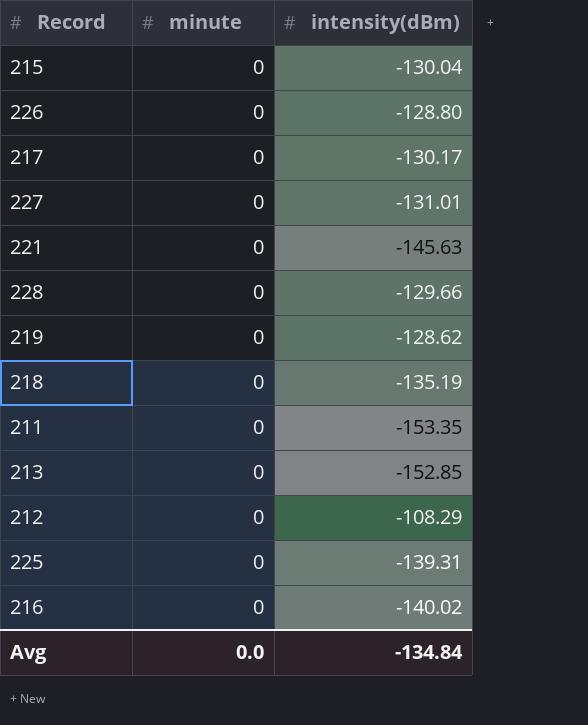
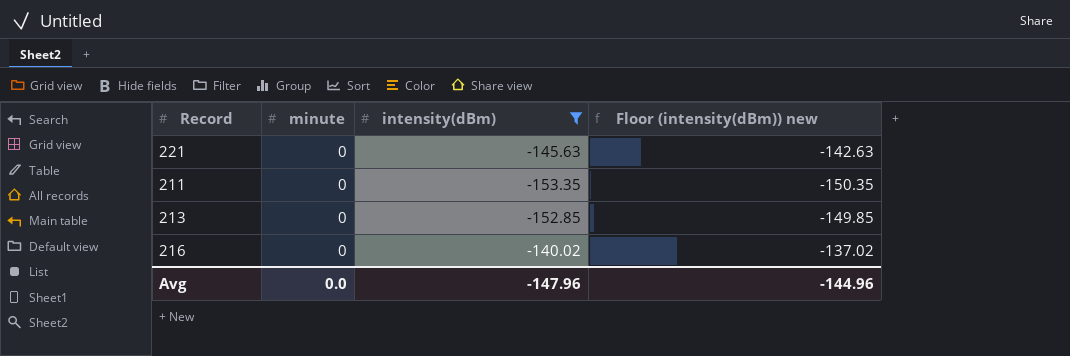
filter: none -> intensity(dBm) <= -140.02
column Floor (intensity(dBm)) new | formula: none -> [intensity(dBm)] + 3
Avg | intensity(dBm): -134.84 -> -147.96

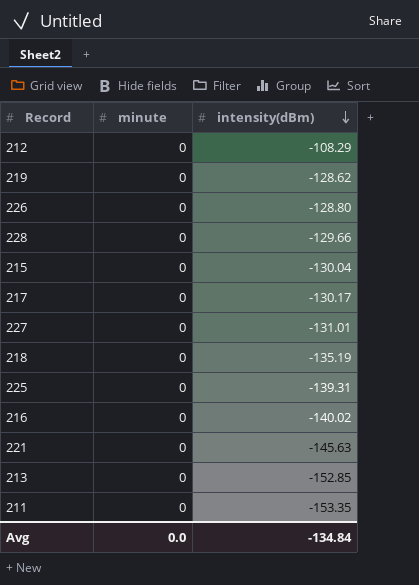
filter: intensity(dBm) <= -140.02 -> none
row order: none -> intensity(dBm) descending
column Floor (intensity(dBm)) new | formula: [intensity(dBm)] + 3 -> none
Avg | intensity(dBm): -147.96 -> -134.84

